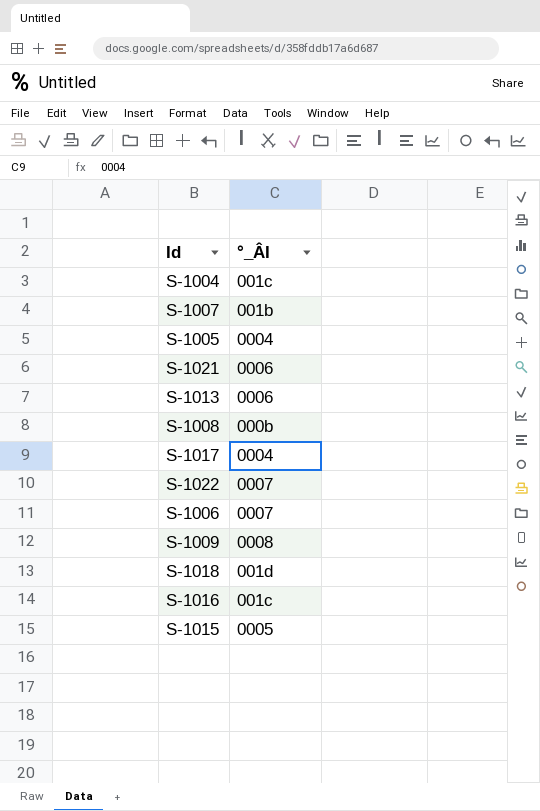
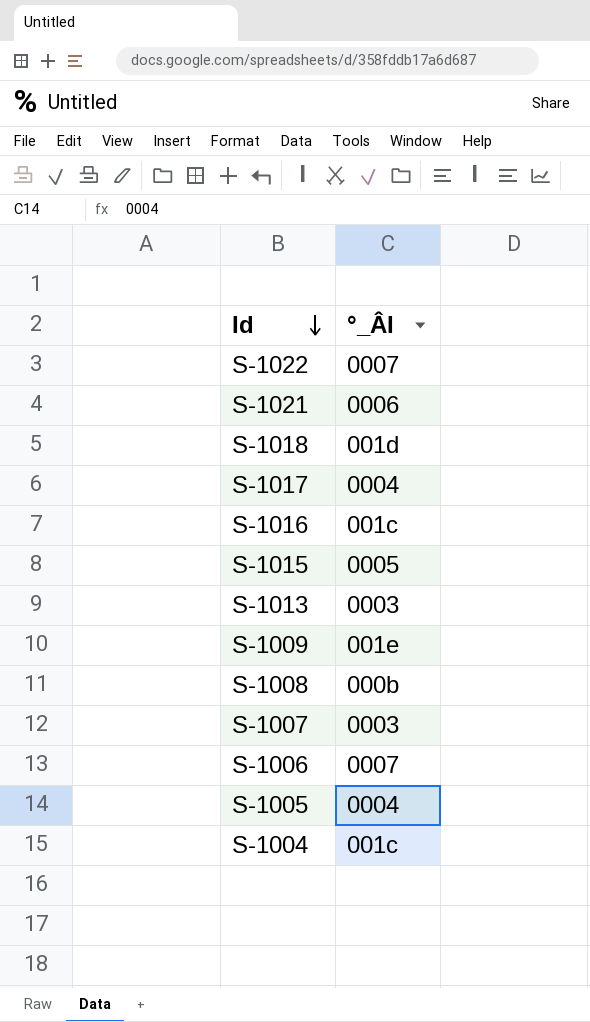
row order: none -> Id descending
S-1013 | °_ÂI: 0006 -> 0003
S-1009 | °_ÂI: 0008 -> 001e
S-1007 | °_ÂI: 001b -> 0003

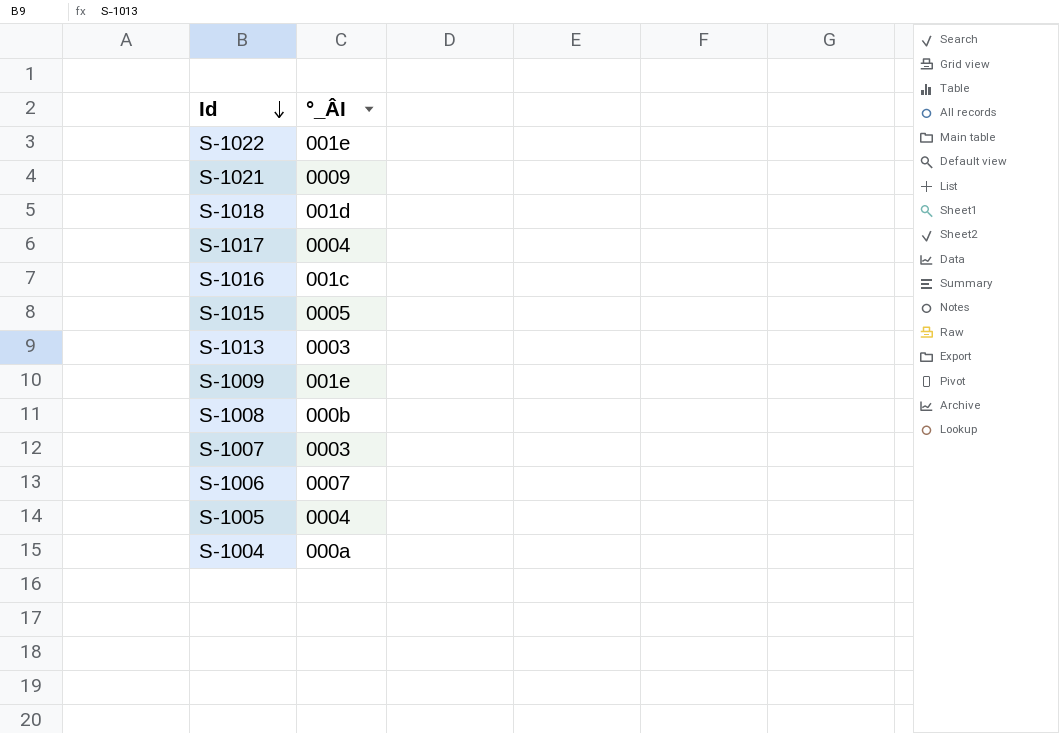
S-1022 | °_ÂI: 0007 -> 001e
S-1021 | °_ÂI: 0006 -> 0009
S-1004 | °_ÂI: 001c -> 000a

